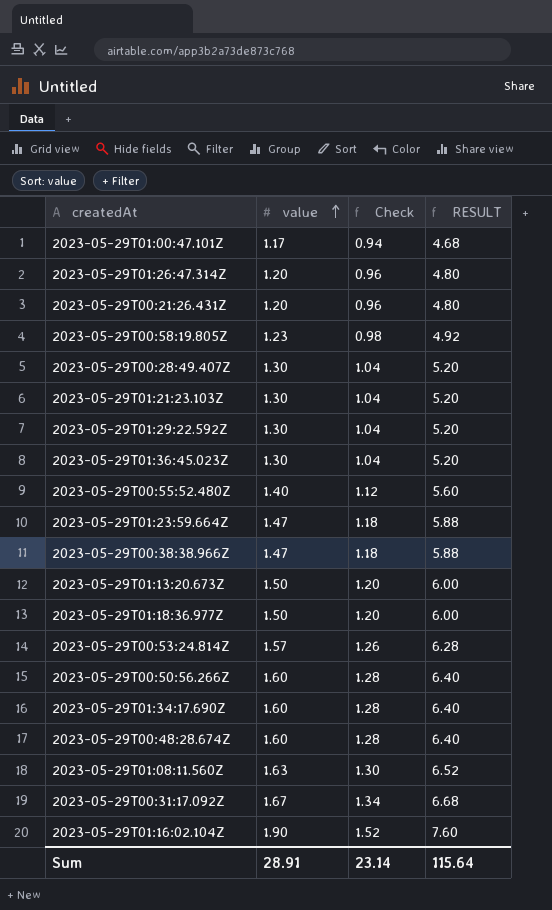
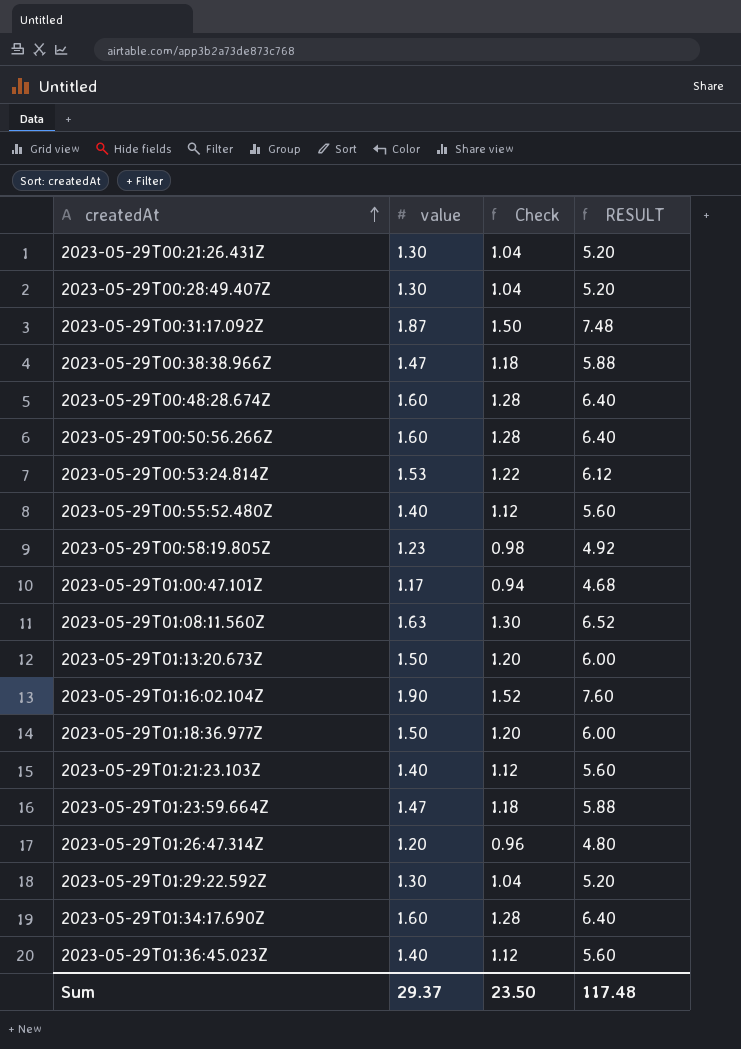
row order: value ascending -> createdAt ascending
2023-05-29T00:21:26.431Z | value: 1.20 -> 1.30
2023-05-29T00:21:26.431Z | Check: 0.96 -> 1.04
2023-05-29T00:21:26.431Z | RESULT: 4.80 -> 5.20
2023-05-29T00:31:17.092Z | value: 1.67 -> 1.87
2023-05-29T00:31:17.092Z | Check: 1.34 -> 1.50
2023-05-29T00:31:17.092Z | RESULT: 6.68 -> 7.48
2023-05-29T00:53:24.814Z | value: 1.57 -> 1.53
2023-05-29T00:53:24.814Z | Check: 1.26 -> 1.22
2023-05-29T00:53:24.814Z | RESULT: 6.28 -> 6.12
2023-05-29T01:21:23.103Z | value: 1.30 -> 1.40
2023-05-29T01:21:23.103Z | Check: 1.04 -> 1.12
2023-05-29T01:21:23.103Z | RESULT: 5.20 -> 5.60
2023-05-29T01:36:45.023Z | value: 1.30 -> 1.40
2023-05-29T01:36:45.023Z | Check: 1.04 -> 1.12
2023-05-29T01:36:45.023Z | RESULT: 5.20 -> 5.60
Sum | value: 28.91 -> 29.37
Sum | Check: 23.14 -> 23.50
Sum | RESULT: 115.64 -> 117.48

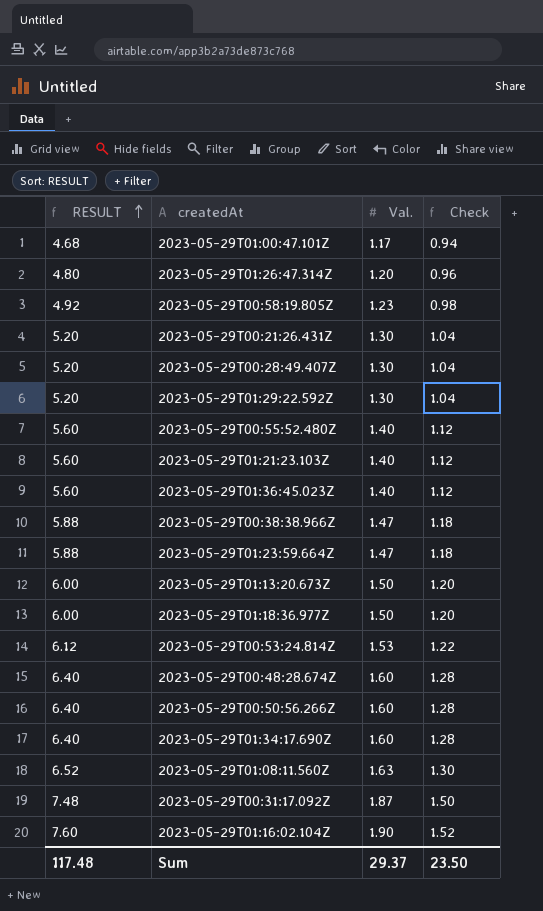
row order: createdAt ascending -> RESULT ascending
column RESULT | position: 4 -> 1
column name: value -> Val.

